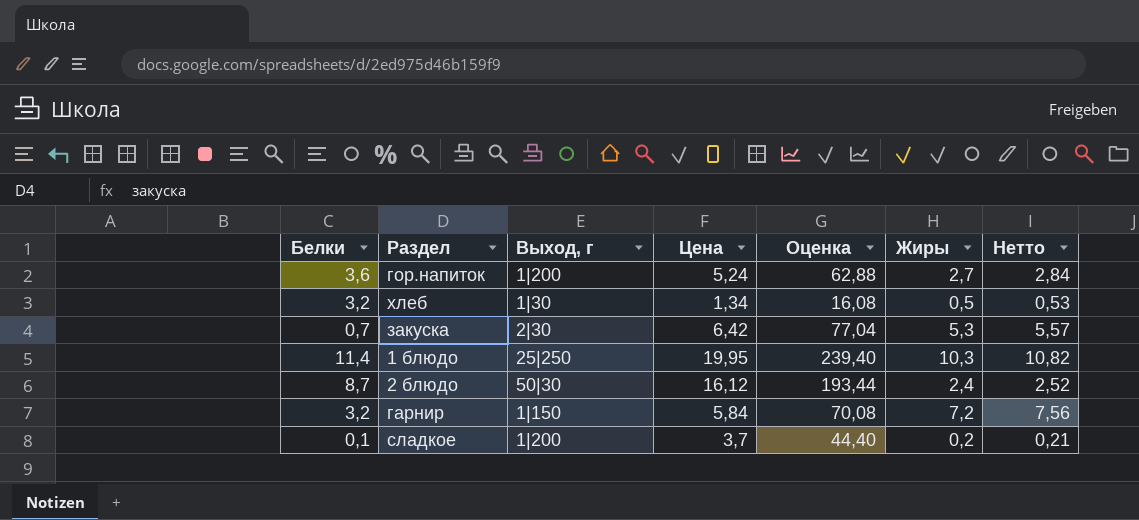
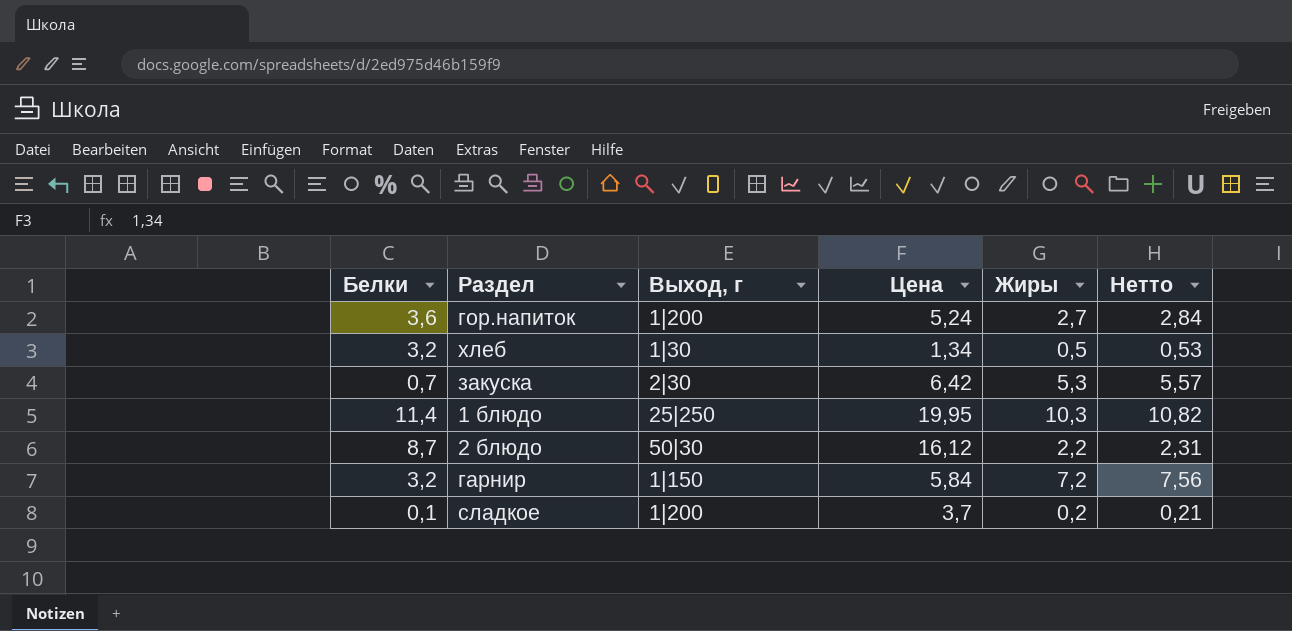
column Оценка | formula: [Цена] * 12 -> none
2 блюдо | Жиры: 2,4 -> 2,2
2 блюдо | Нетто: 2,52 -> 2,31

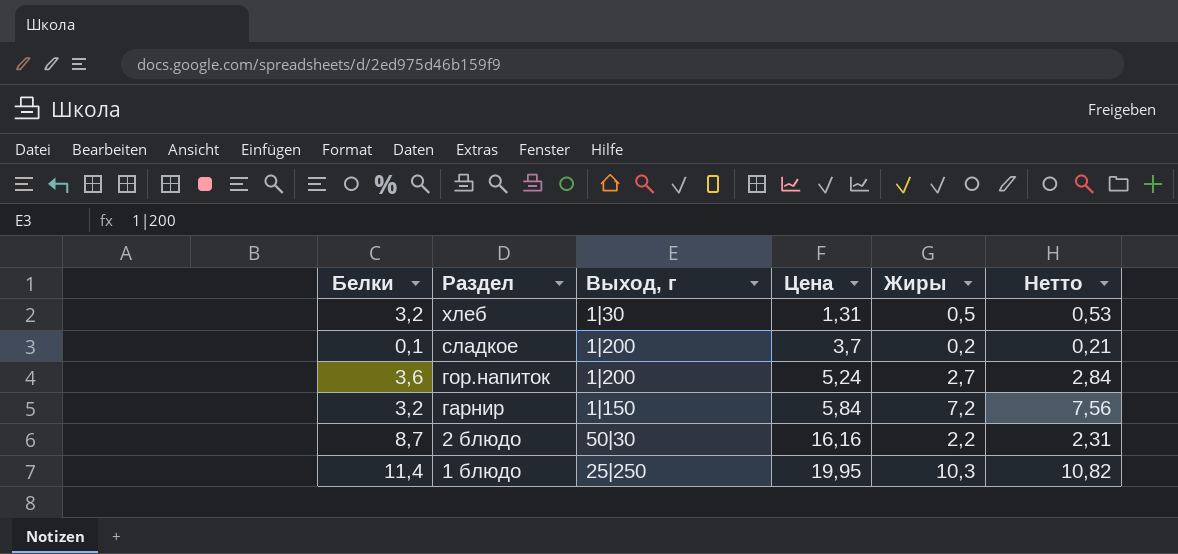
row order: none -> Раздел descending
row закуска: 0,7 | 2|30 | 6,42 | 5,3 | 5,57 -> none
хлеб | Цена: 1,34 -> 1,31
2 блюдо | Цена: 16,12 -> 16,16

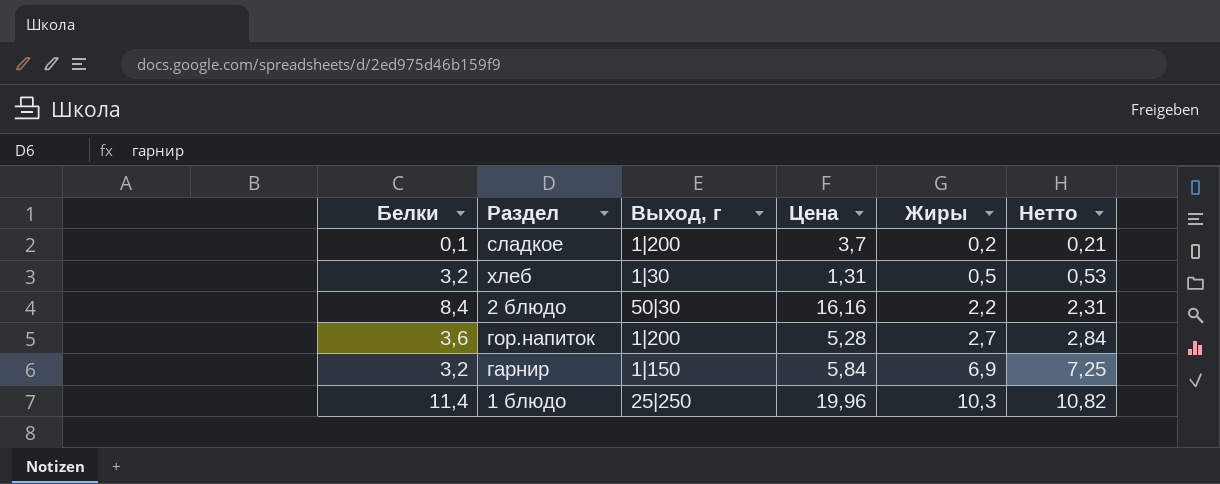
row order: Раздел descending -> Жиры ascending
2 блюдо | Белки: 8,7 -> 8,4
гор.напиток | Цена: 5,24 -> 5,28
гарнир | Жиры: 7,2 -> 6,9
гарнир | Нетто: 7,56 -> 7,25
1 блюдо | Цена: 19,95 -> 19,96

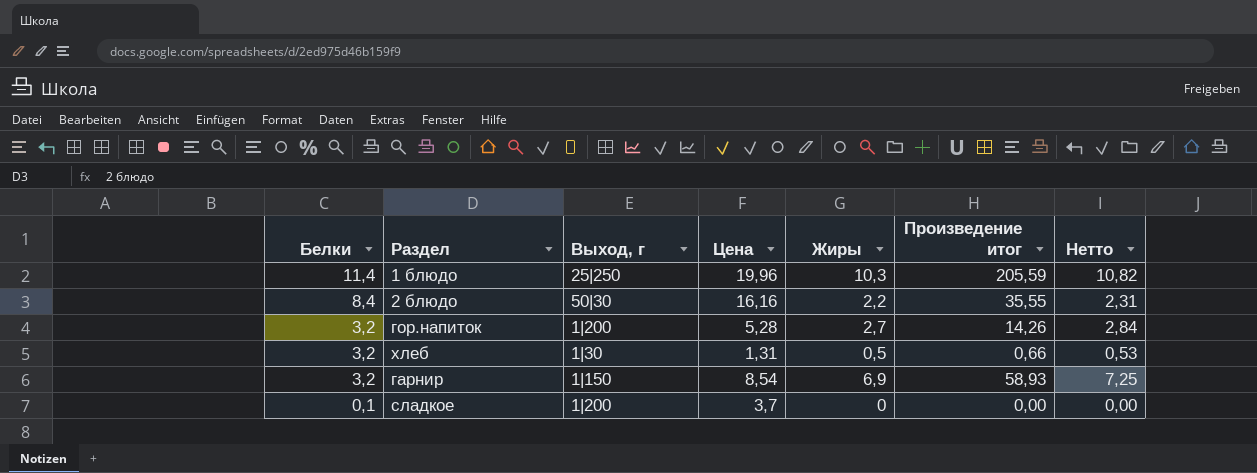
row order: Жиры ascending -> Белки descending
column Произведение итог | formula: none -> [Цена] * [Жиры]
гор.напиток | Белки: 3,6 -> 3,2
гарнир | Цена: 5,84 -> 8,54
сладкое | Жиры: 0,2 -> 0
сладкое | Нетто: 0,21 -> 0,00

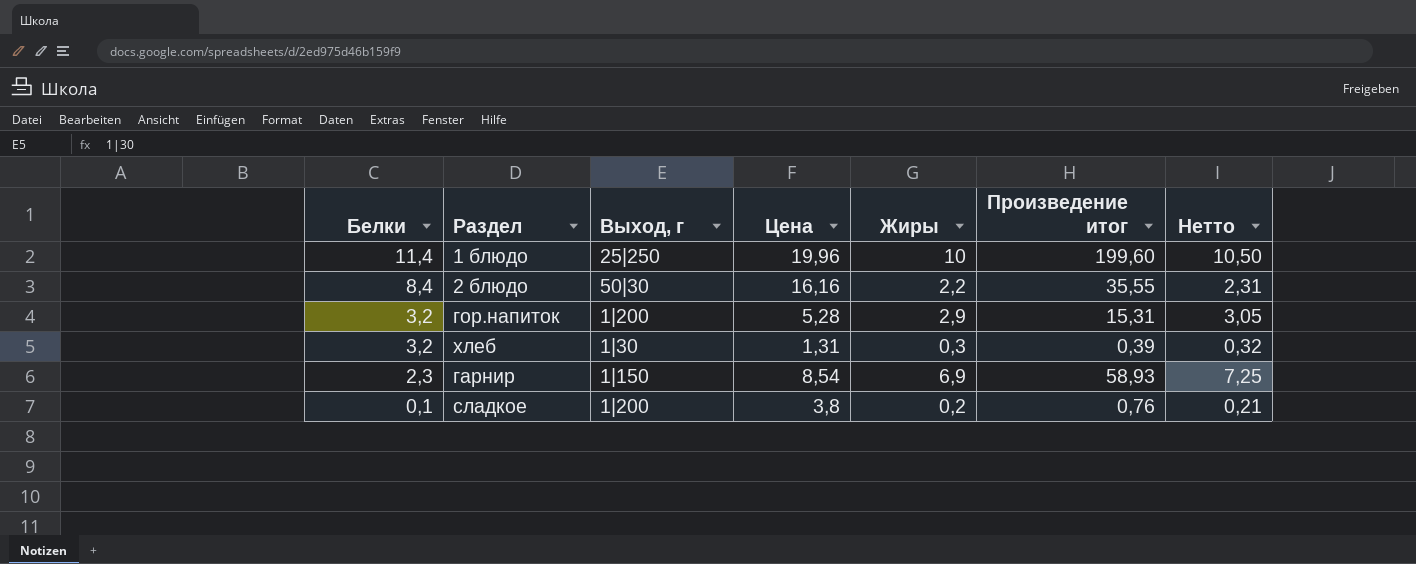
1 блюдо | Жиры: 10,3 -> 10
1 блюдо | Произведение итог: 205,59 -> 199,60
1 блюдо | Нетто: 10,82 -> 10,50
гор.напиток | Жиры: 2,7 -> 2,9
гор.напиток | Произведение итог: 14,26 -> 15,31
гор.напиток | Нетто: 2,84 -> 3,05
хлеб | Жиры: 0,5 -> 0,3
хлеб | Произведение итог: 0,66 -> 0,39
хлеб | Нетто: 0,53 -> 0,32
гарнир | Белки: 3,2 -> 2,3
сладкое | Цена: 3,7 -> 3,8
сладкое | Жиры: 0 -> 0,2
сладкое | Произведение итог: 0,00 -> 0,76
сладкое | Нетто: 0,00 -> 0,21

